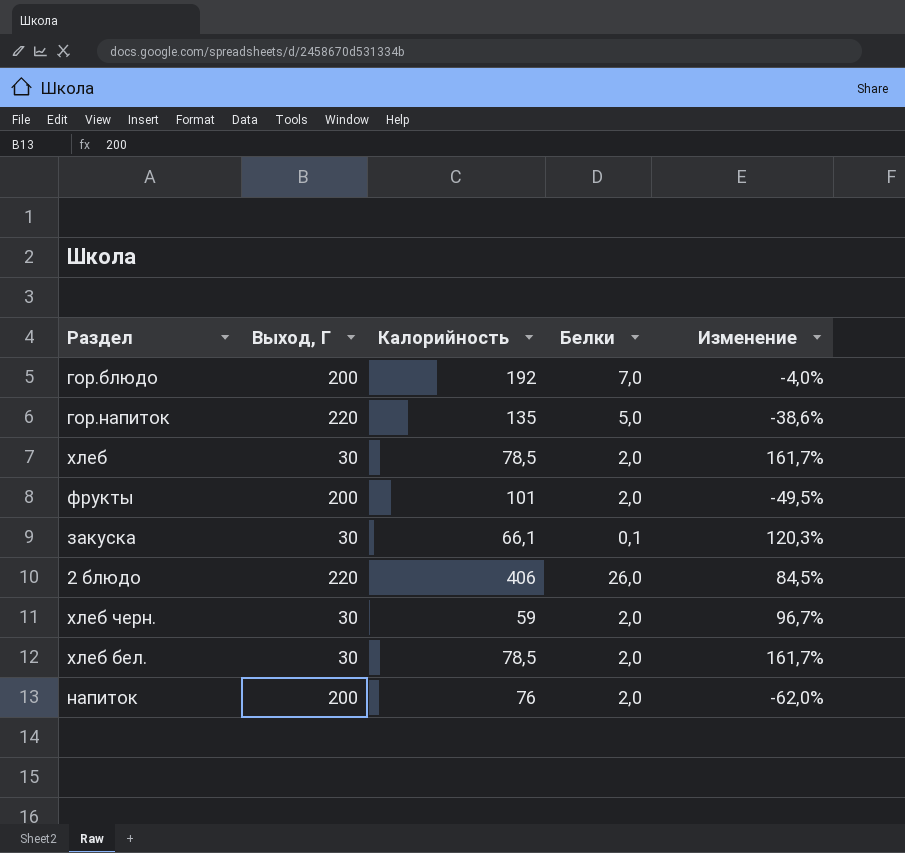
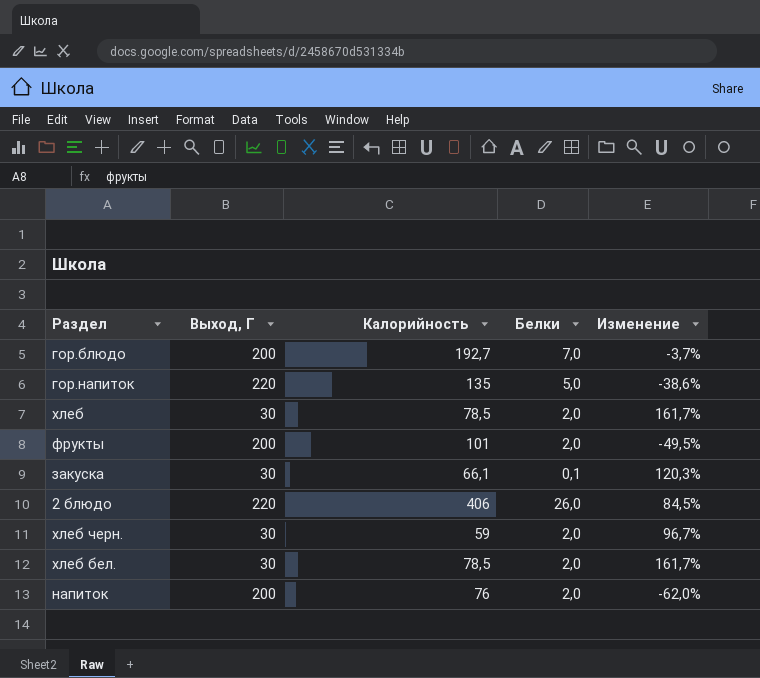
гор.блюдо | Калорийность: 192 -> 192,7
гор.блюдо | Изменение: -4,0% -> -3,7%

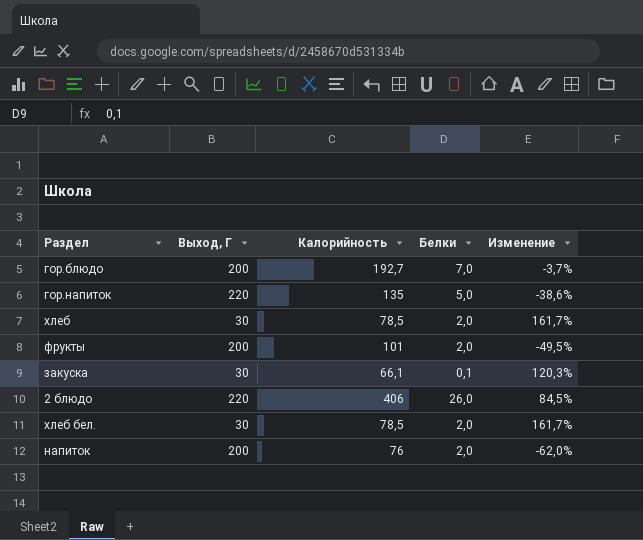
row хлеб черн.: 30 | 59 | 2,0 | 96,7% -> none

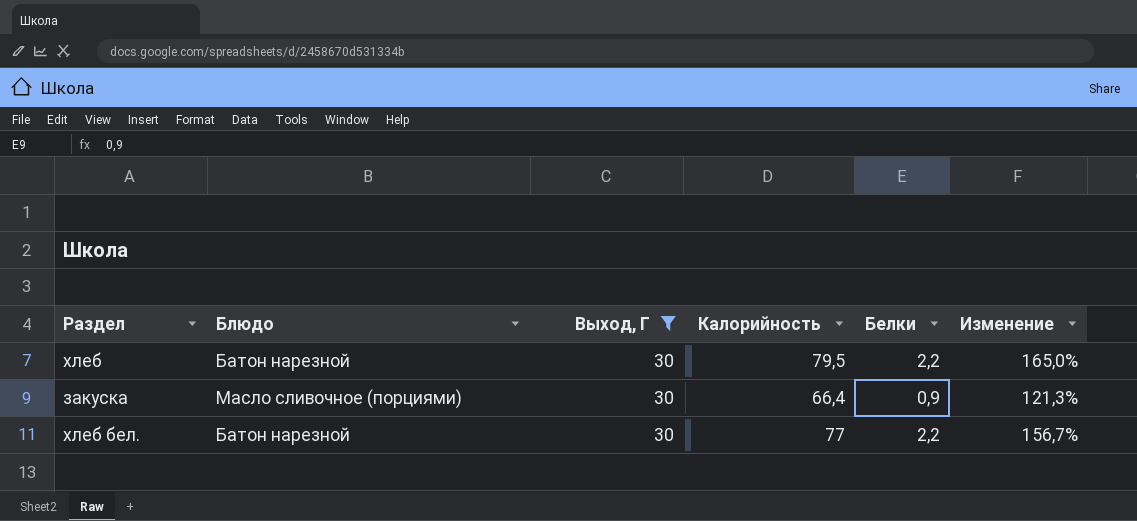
filter: none -> Выход, Г = 30
column Блюдо | position: none -> 2
хлеб | Калорийность: 78,5 -> 79,5
хлеб | Белки: 2,0 -> 2,2
хлеб | Изменение: 161,7% -> 165,0%
закуска | Калорийность: 66,1 -> 66,4
закуска | Белки: 0,1 -> 0,9
закуска | Изменение: 120,3% -> 121,3%
хлеб бел. | Калорийность: 78,5 -> 77
хлеб бел. | Белки: 2,0 -> 2,2
хлеб бел. | Изменение: 161,7% -> 156,7%

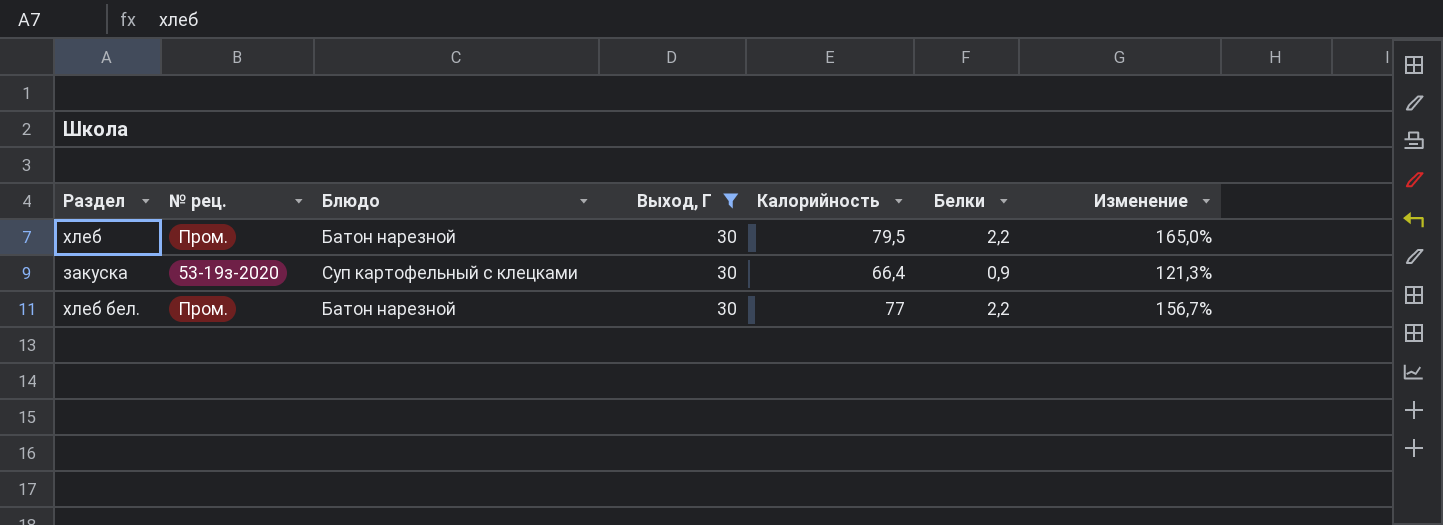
column № рец. | position: none -> 2
закуска | Блюдо: Масло сливочное (порциями) -> Суп картофельный с клецками

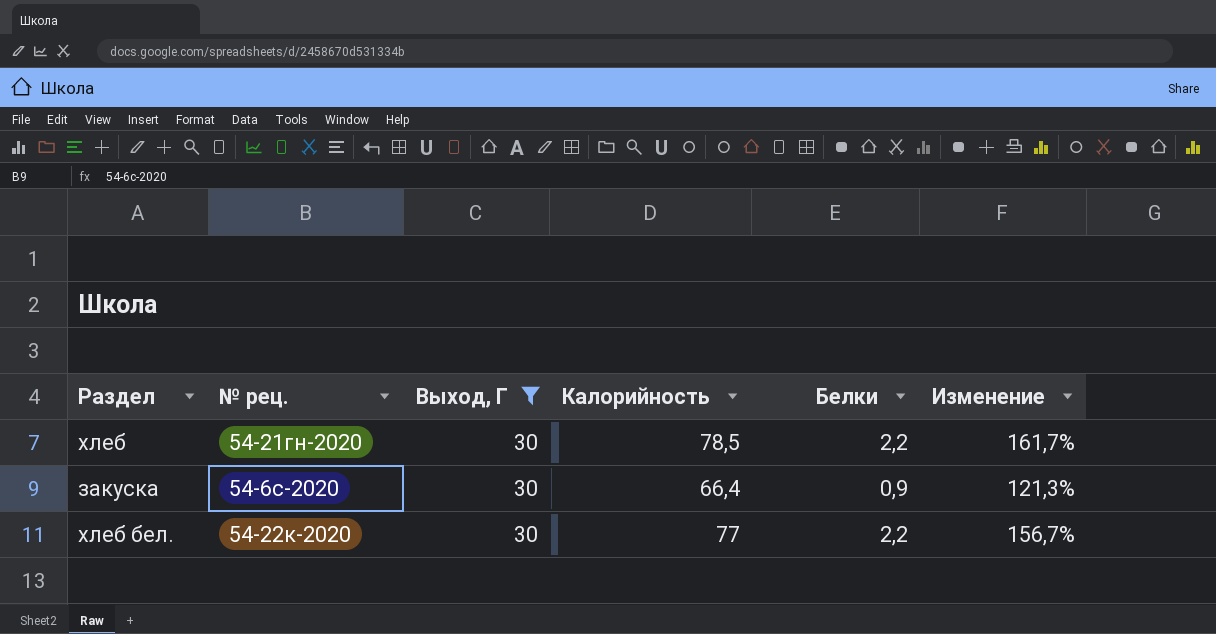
column Блюдо | position: 3 -> none
хлеб | № рец.: Пром. -> 54-21гн-2020
хлеб | Калорийность: 79,5 -> 78,5
хлеб | Изменение: 165,0% -> 161,7%
закуска | № рец.: 53-19з-2020 -> 54-6с-2020
хлеб бел. | № рец.: Пром. -> 54-22к-2020

